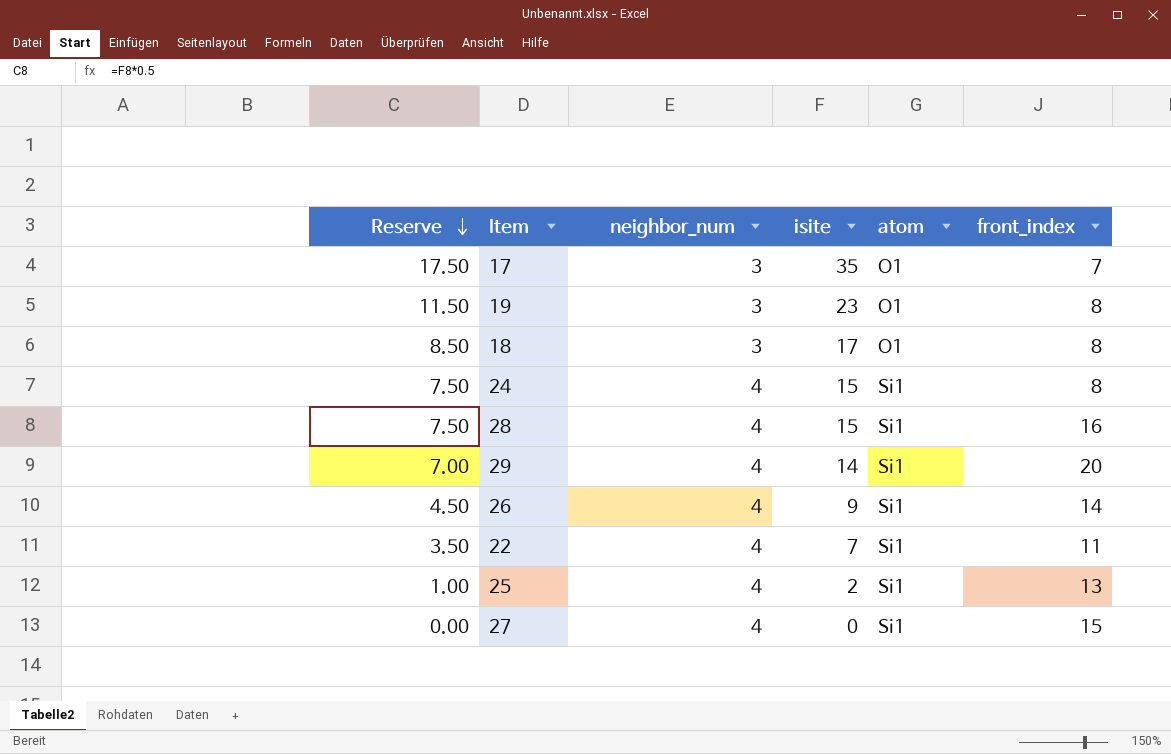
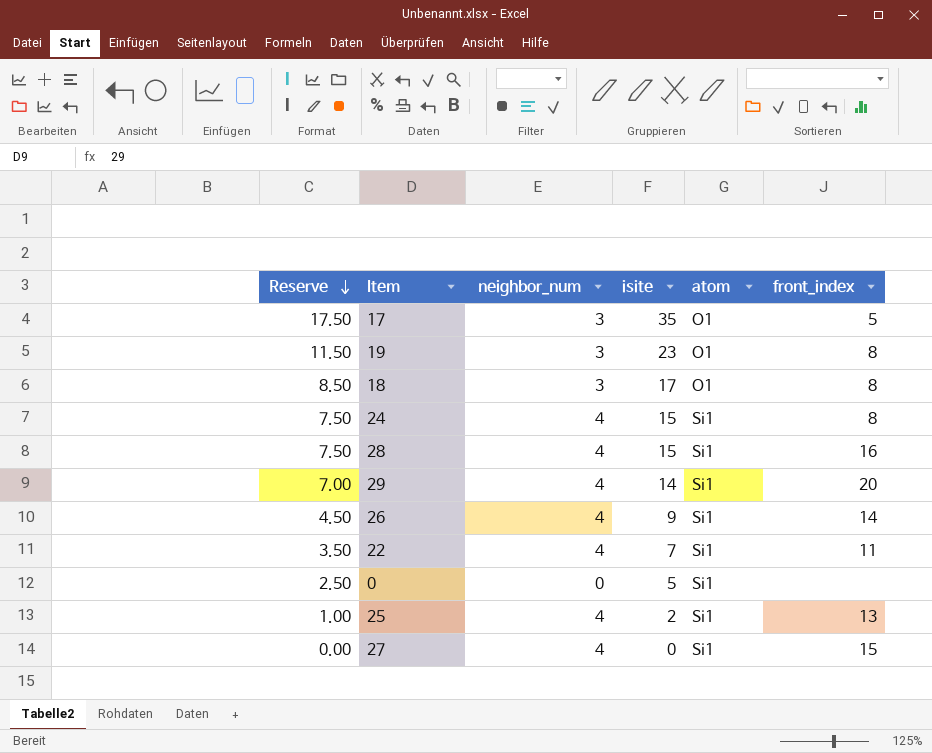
17 | front_index: 7 -> 5
row 0: none -> 2.50 | 0 | 5 | Si1 | none

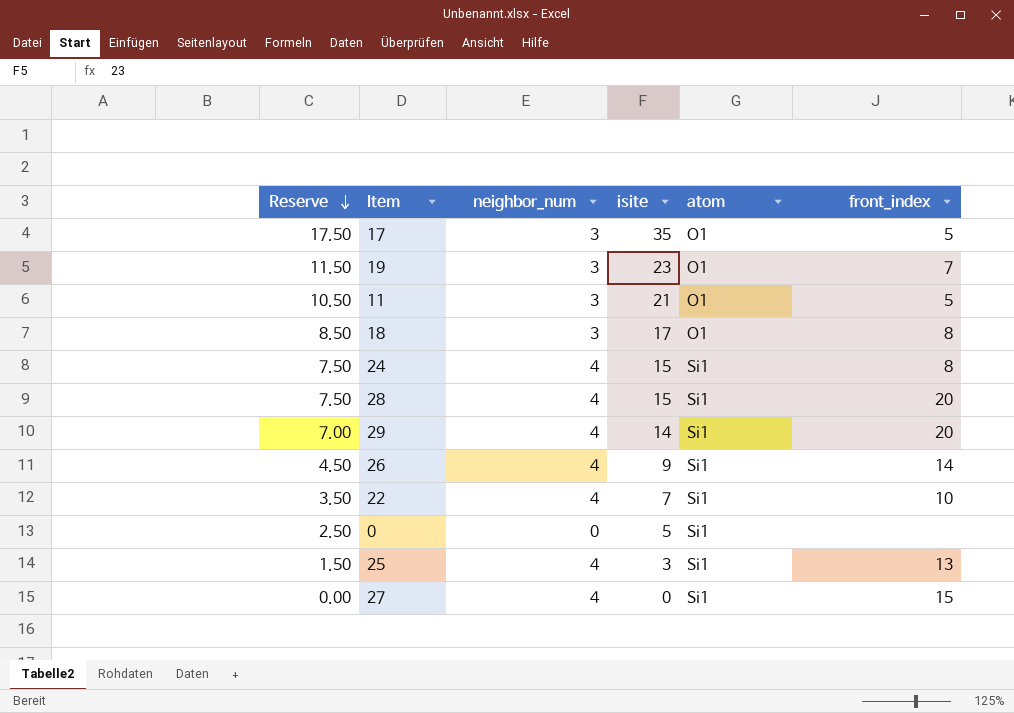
19 | front_index: 8 -> 7
row 11: none -> 10.50 | 3 | 21 | O1 | 5
28 | front_index: 16 -> 20
22 | front_index: 11 -> 10
25 | Reserve: 1.00 -> 1.50
25 | isite: 2 -> 3

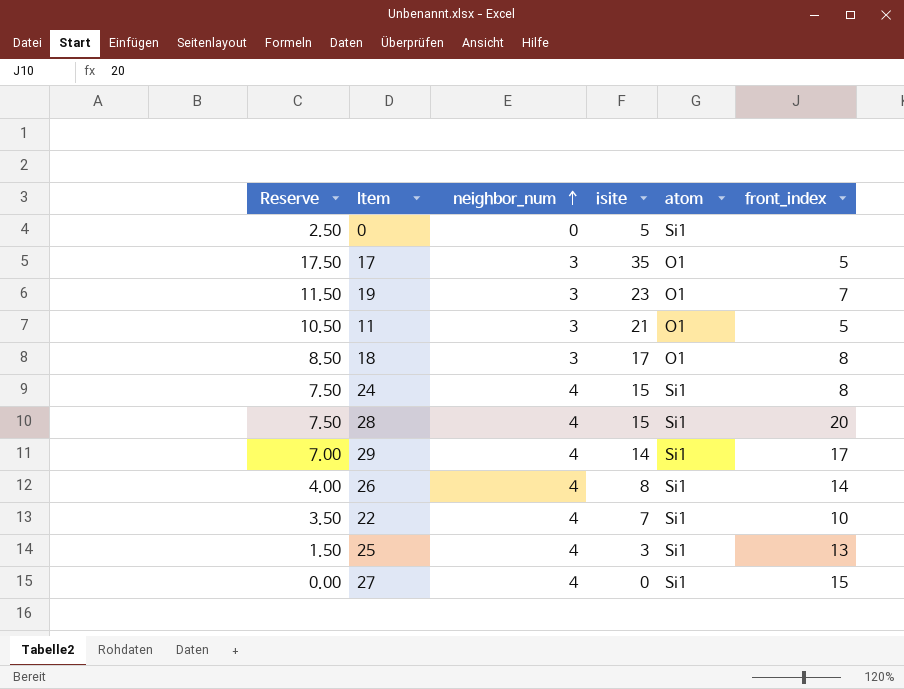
row order: Reserve descending -> neighbor_num ascending
29 | front_index: 20 -> 17
26 | Reserve: 4.50 -> 4.00
26 | isite: 9 -> 8

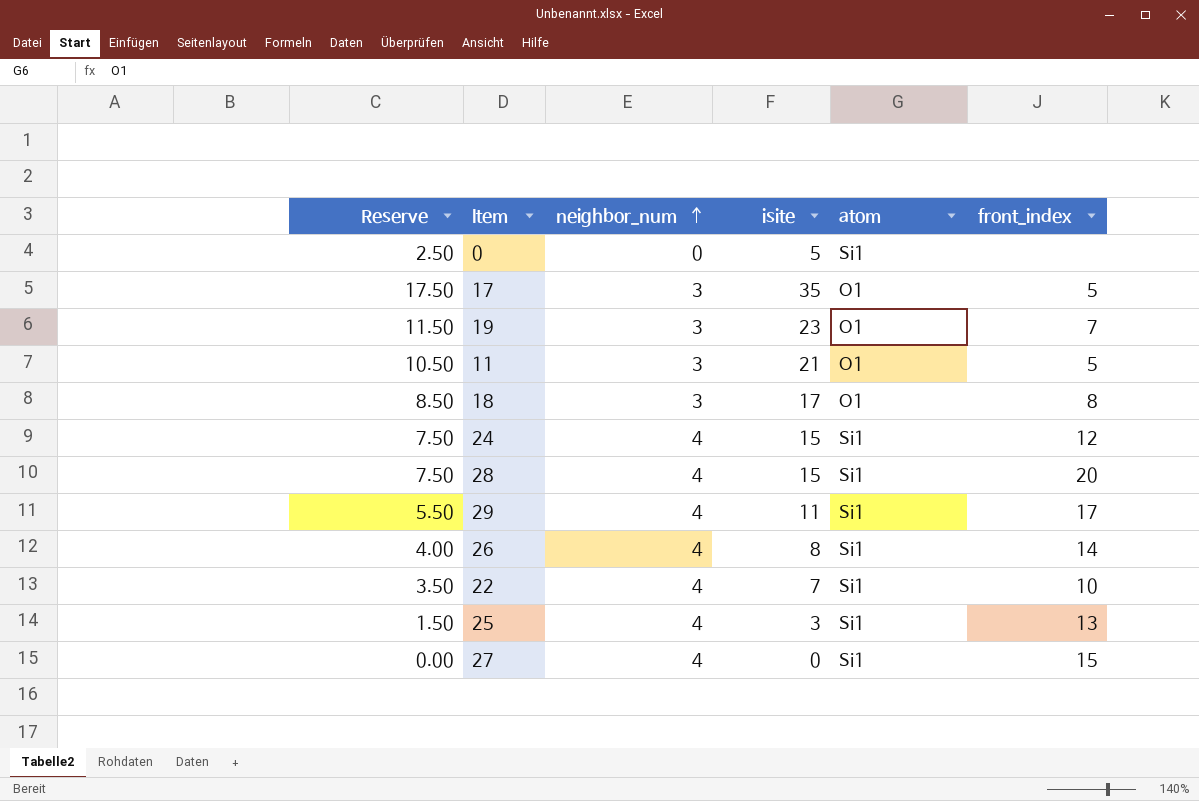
24 | front_index: 8 -> 12
29 | Reserve: 7.00 -> 5.50
29 | isite: 14 -> 11

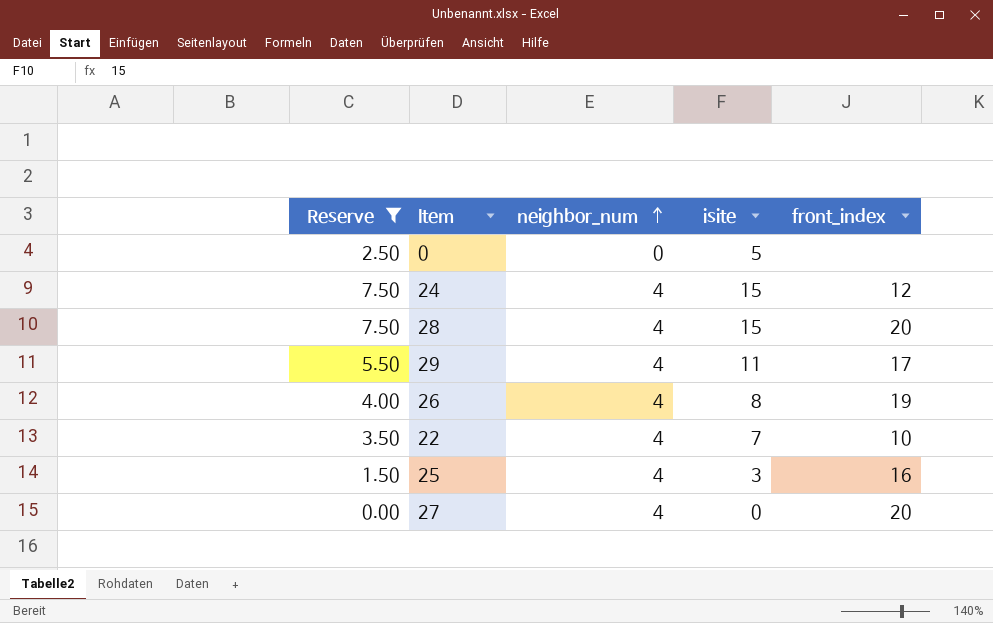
filter: none -> Reserve <= 7.50
column atom | position: 5 -> none
26 | front_index: 14 -> 19
25 | front_index: 13 -> 16
27 | front_index: 15 -> 20

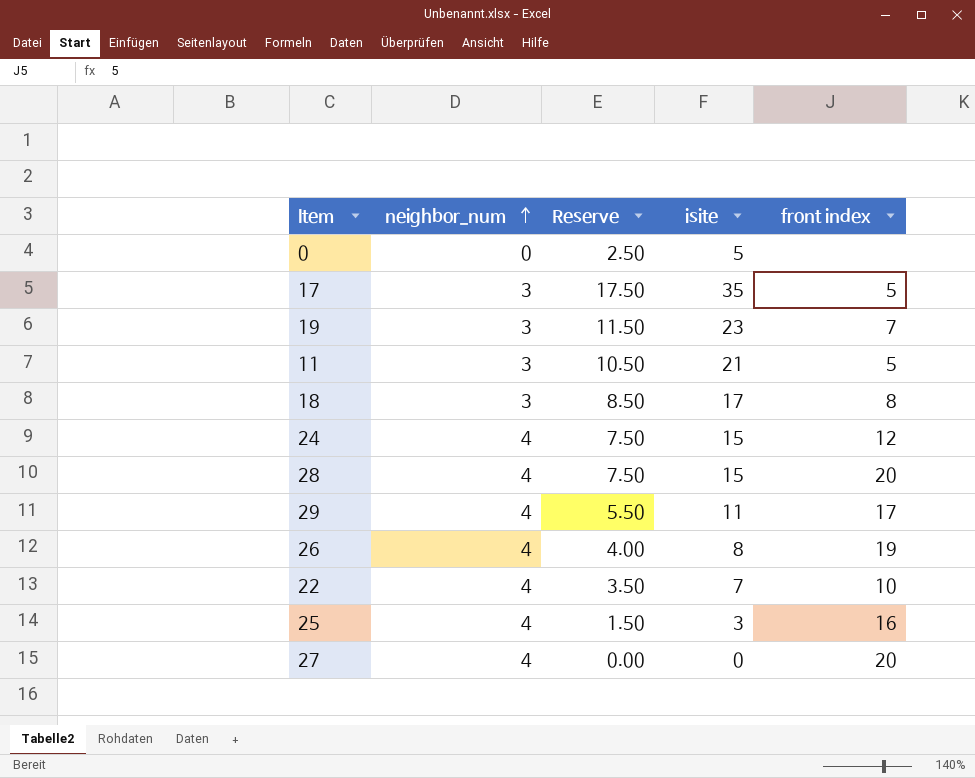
filter: Reserve <= 7.50 -> none
column Reserve | position: 1 -> 3
column name: front_index -> front index

